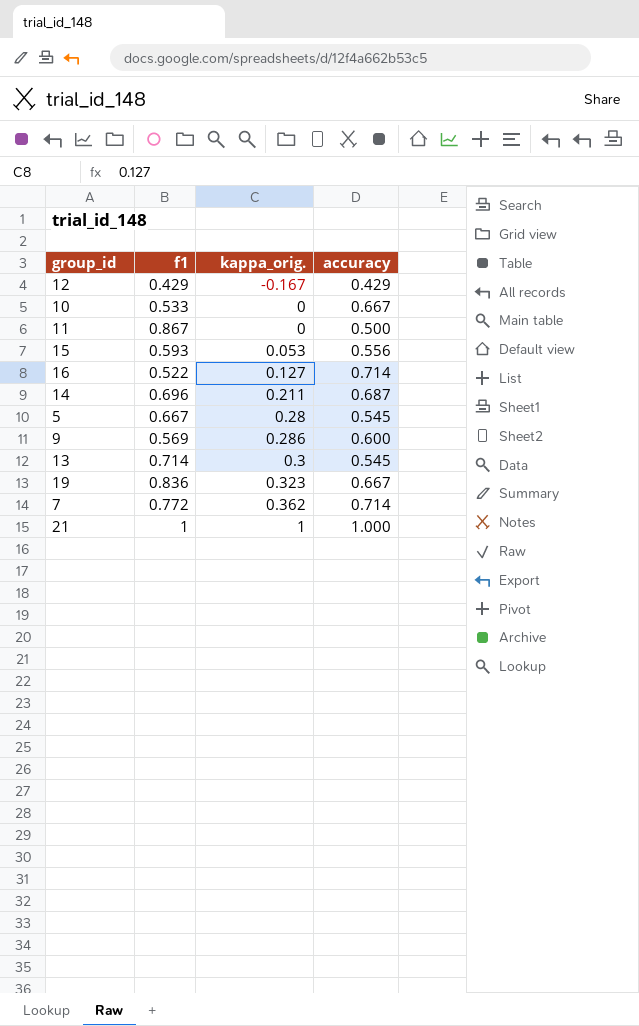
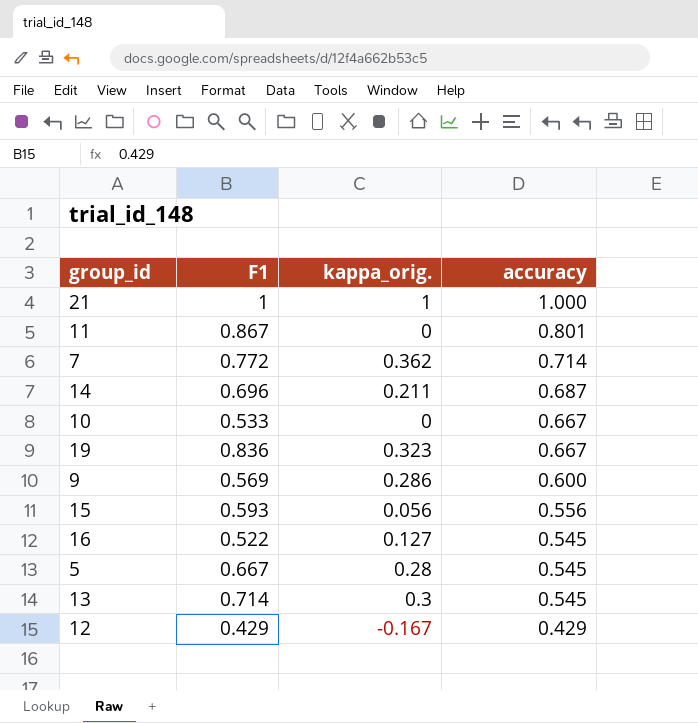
row order: kappa_orig. ascending -> accuracy descending
column name: f1 -> F1
11 | accuracy: 0.500 -> 0.801
15 | kappa_orig.: 0.053 -> 0.056
16 | accuracy: 0.714 -> 0.545

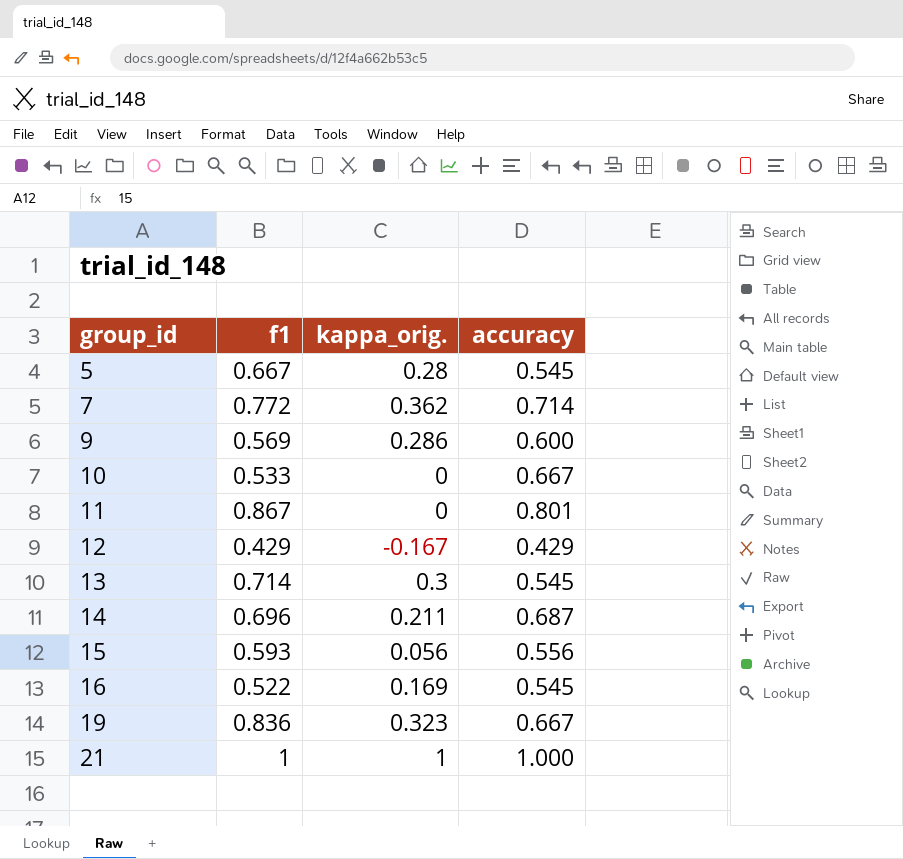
row order: accuracy descending -> group_id ascending
column name: F1 -> f1
16 | kappa_orig.: 0.127 -> 0.169

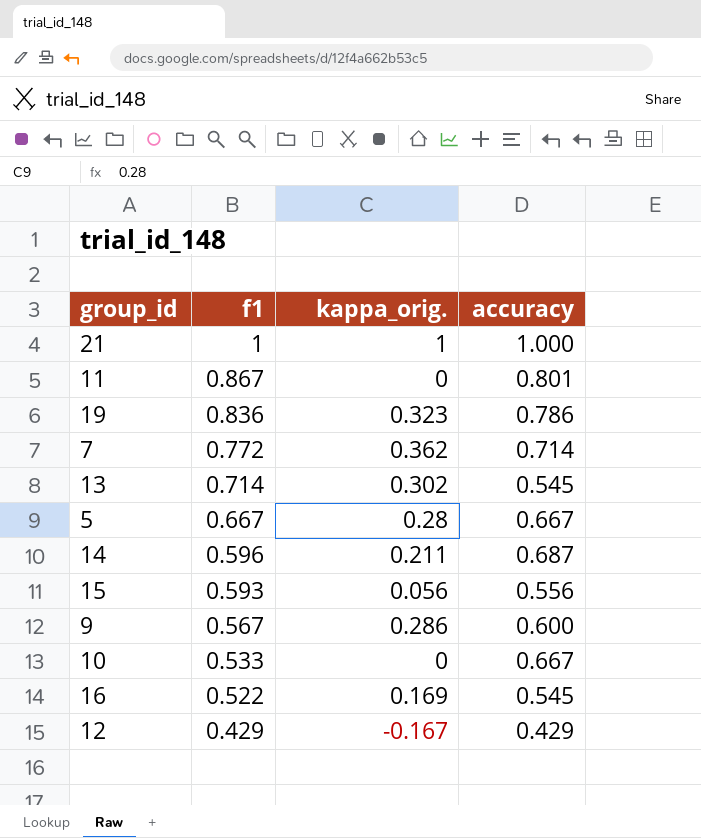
row order: group_id ascending -> f1 descending
19 | accuracy: 0.667 -> 0.786
13 | kappa_orig.: 0.3 -> 0.302
5 | accuracy: 0.545 -> 0.667
14 | f1: 0.696 -> 0.596
9 | f1: 0.569 -> 0.567

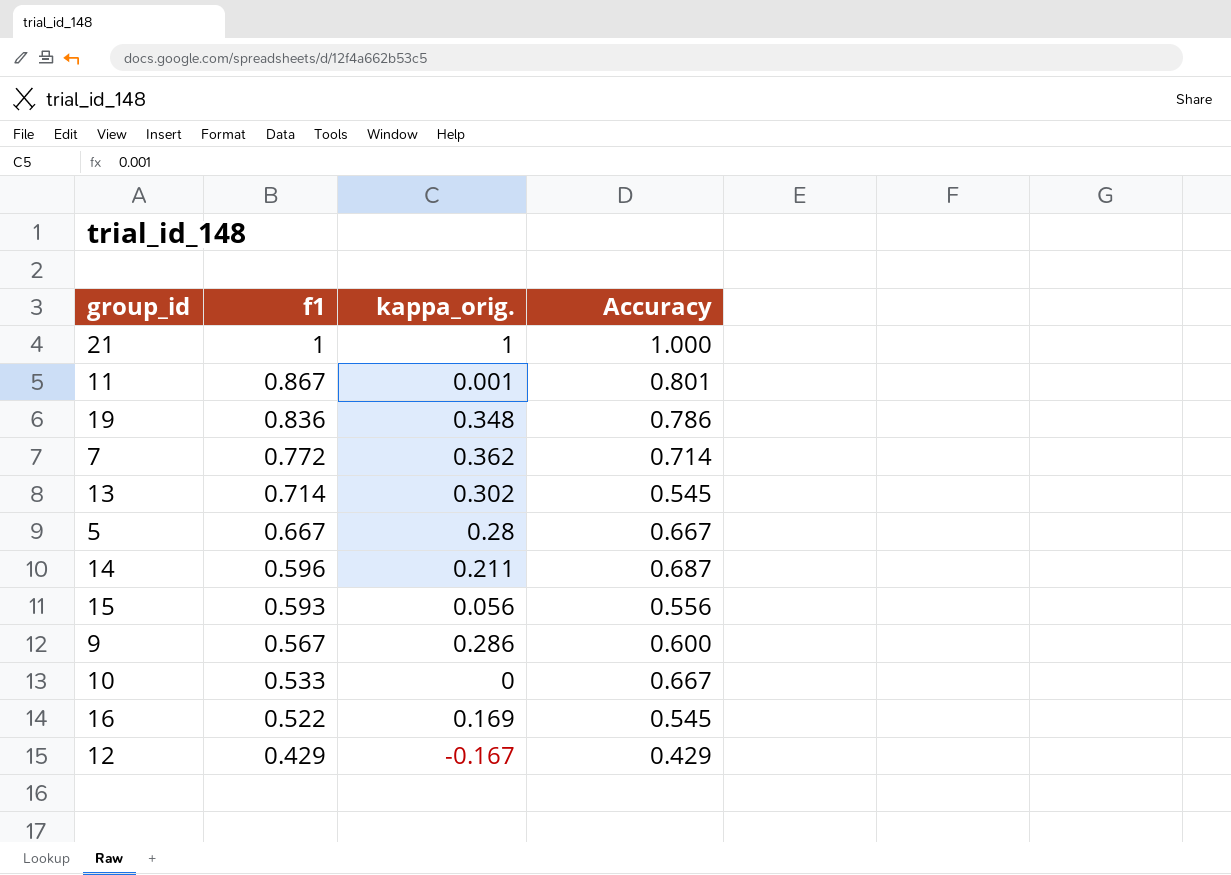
column name: accuracy -> Accuracy
11 | kappa_orig.: 0 -> 0.001
19 | kappa_orig.: 0.323 -> 0.348

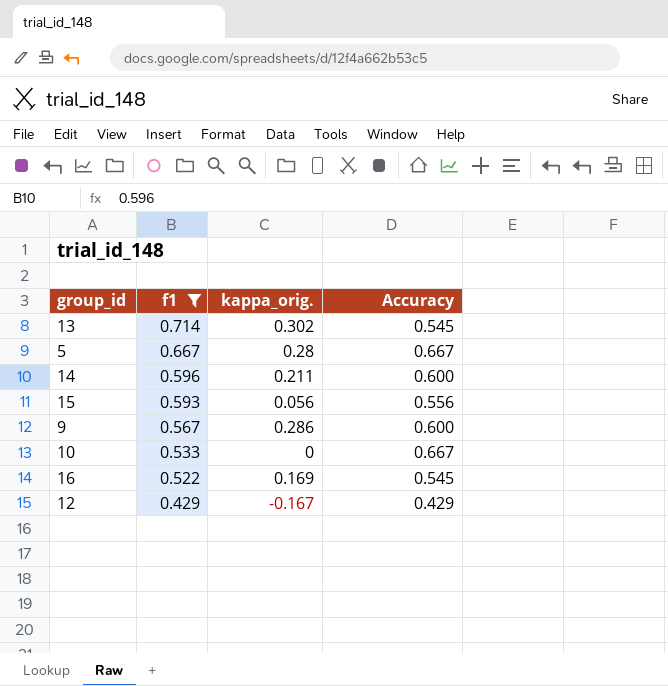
filter: none -> f1 <= 0.714
14 | Accuracy: 0.687 -> 0.600

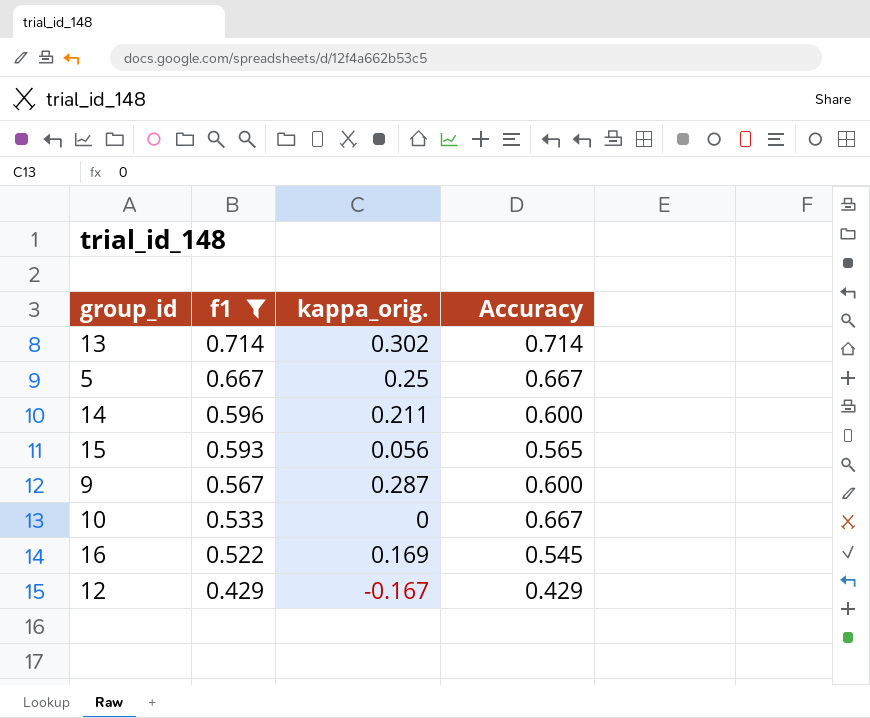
13 | Accuracy: 0.545 -> 0.714
5 | kappa_orig.: 0.28 -> 0.25
15 | Accuracy: 0.556 -> 0.565
9 | kappa_orig.: 0.286 -> 0.287

